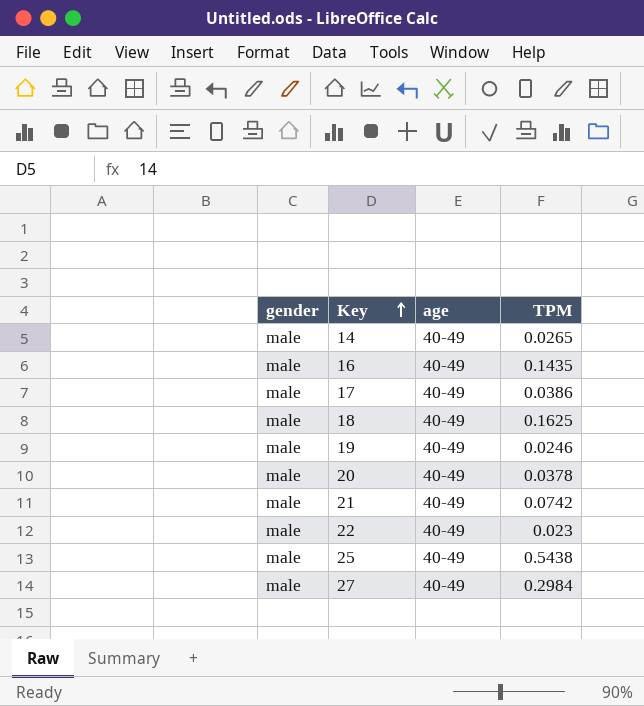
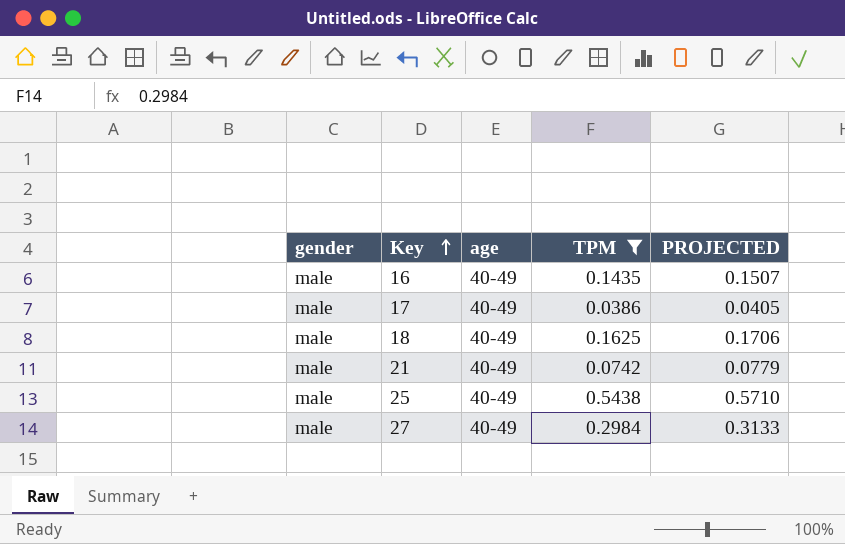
filter: none -> TPM >= 0.0386
column PROJECTED | formula: none -> [TPM] * 1.05

